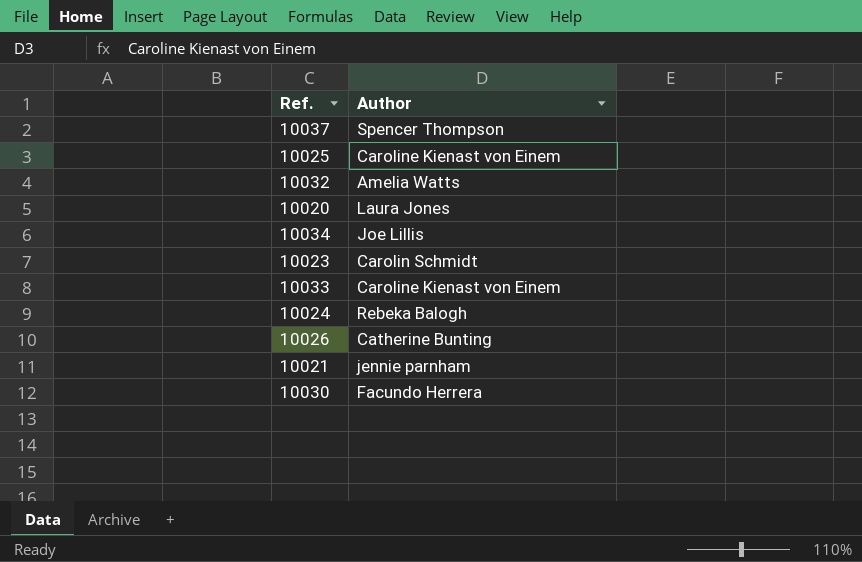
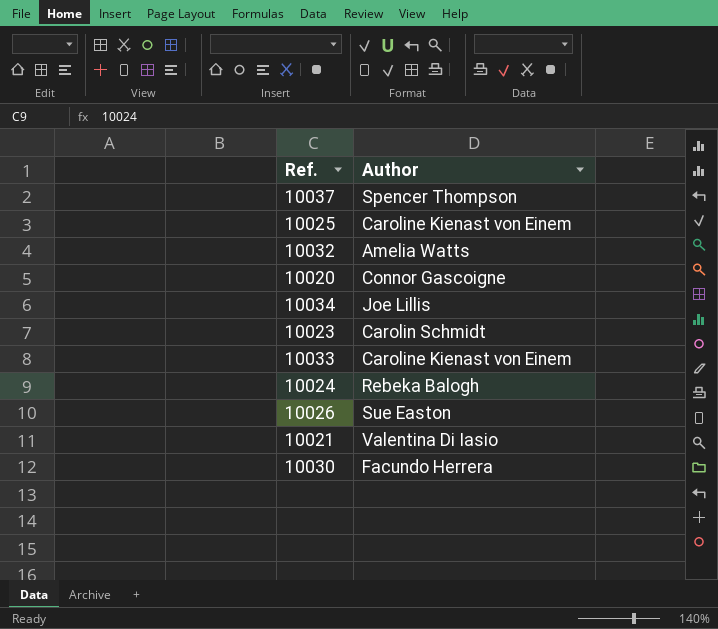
10020 | Author: Laura Jones -> Connor Gascoigne
10026 | Author: Catherine Bunting -> Sue Easton
10021 | Author: jennie parnham -> Valentina Di Iasio

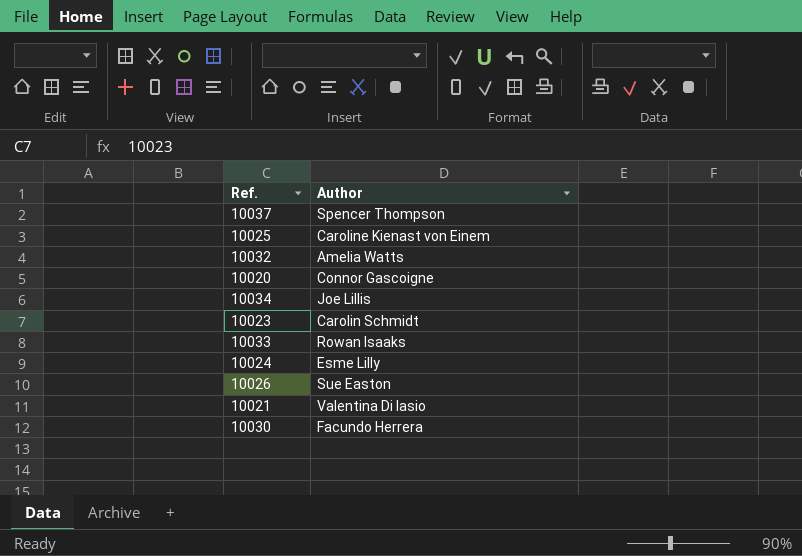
10033 | Author: Caroline Kienast von Einem -> Rowan Isaaks
10024 | Author: Rebeka Balogh -> Esme Lilly

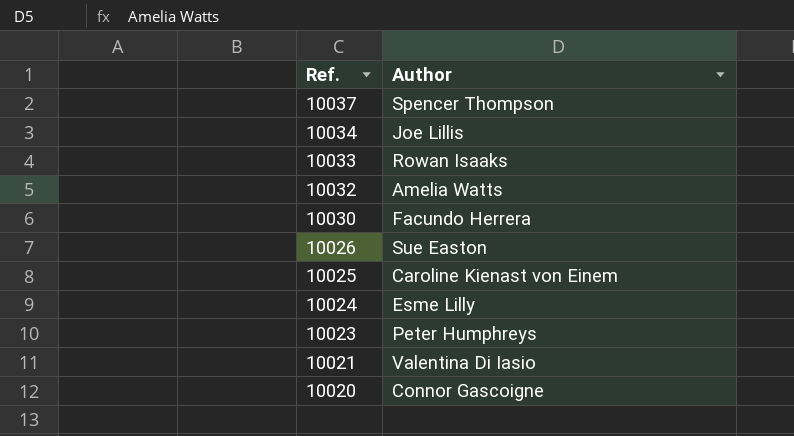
row order: none -> Ref. descending
10023 | Author: Carolin Schmidt -> Peter Humphreys

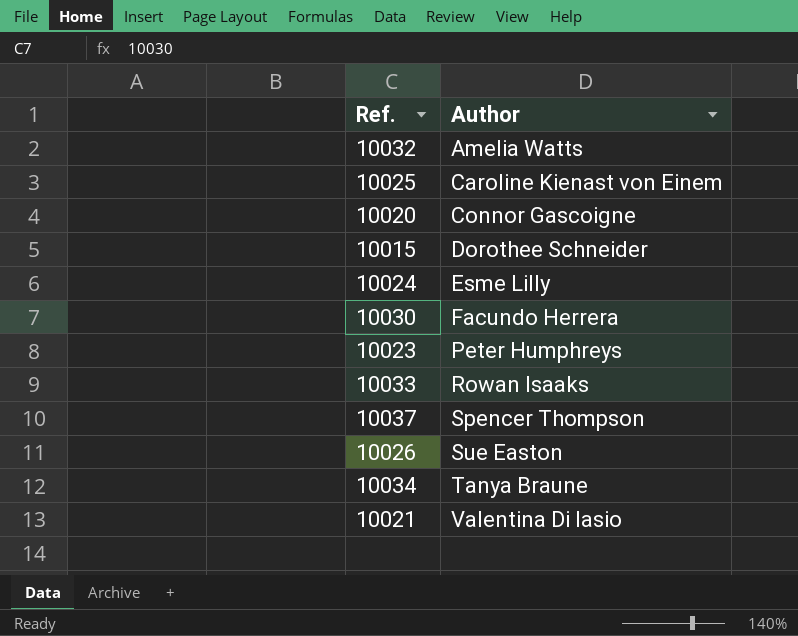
row order: Ref. descending -> Author ascending
row 10015: none -> Dorothee Schneider
10034 | Author: Joe Lillis -> Tanya Braune

